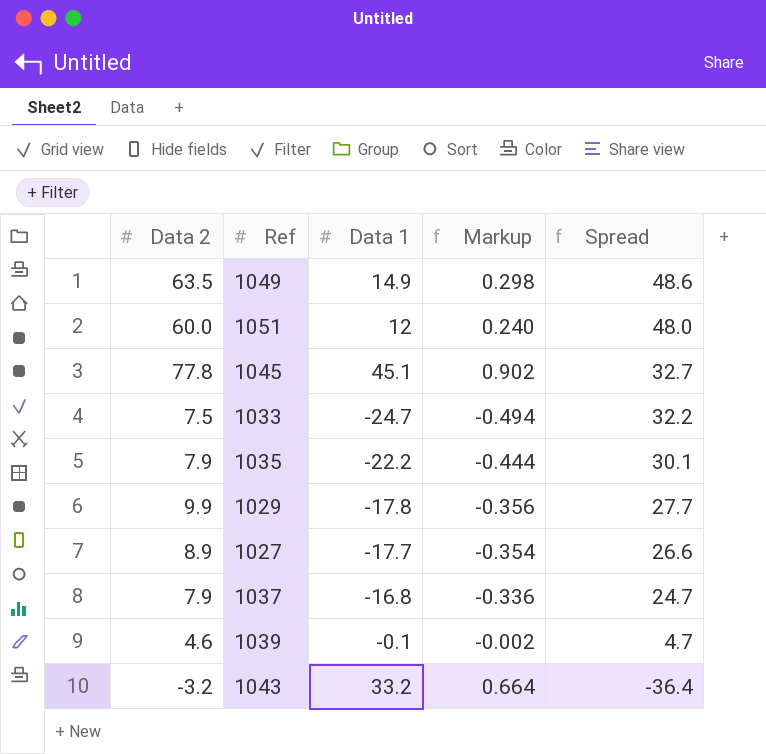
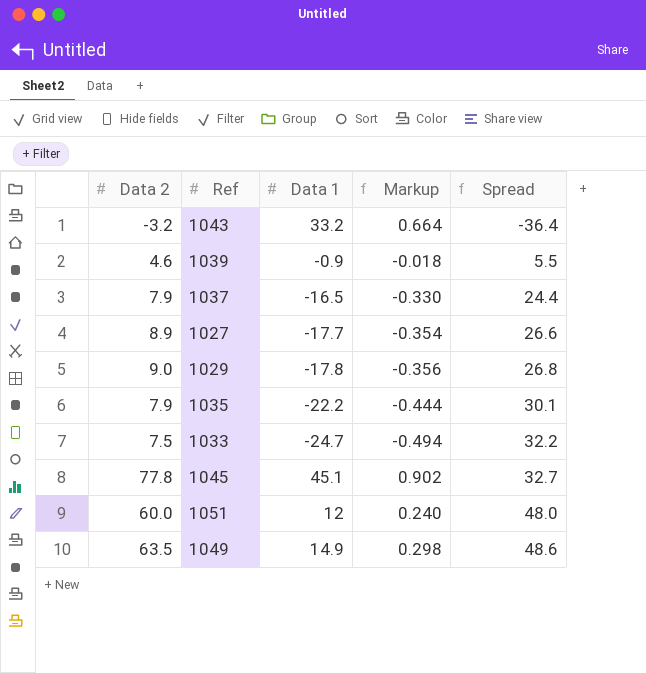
row order: Spread descending -> Spread ascending
1039 | Data 1: -0.1 -> -0.9
1039 | Markup: -0.002 -> -0.018
1039 | Spread: 4.7 -> 5.5
1037 | Data 1: -16.8 -> -16.5
1037 | Markup: -0.336 -> -0.330
1037 | Spread: 24.7 -> 24.4
1029 | Data 2: 9.9 -> 9.0
1029 | Spread: 27.7 -> 26.8

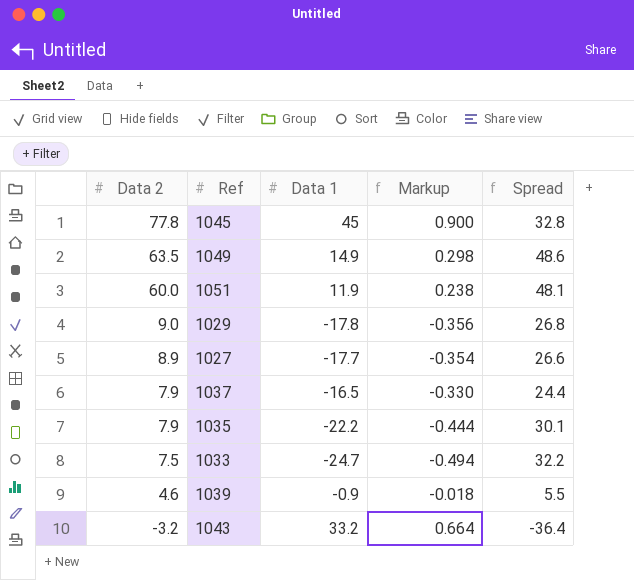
row order: Spread ascending -> Data 2 descending
1045 | Data 1: 45.1 -> 45
1045 | Markup: 0.902 -> 0.900
1045 | Spread: 32.7 -> 32.8
1051 | Data 1: 12 -> 11.9
1051 | Markup: 0.240 -> 0.238
1051 | Spread: 48.0 -> 48.1

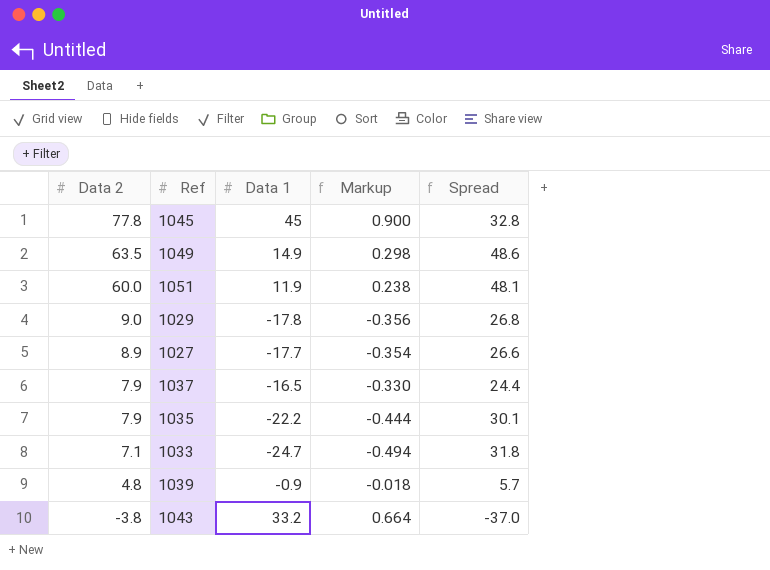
1033 | Data 2: 7.5 -> 7.1
1033 | Spread: 32.2 -> 31.8
1039 | Data 2: 4.6 -> 4.8
1039 | Spread: 5.5 -> 5.7
1043 | Data 2: -3.2 -> -3.8
1043 | Spread: -36.4 -> -37.0

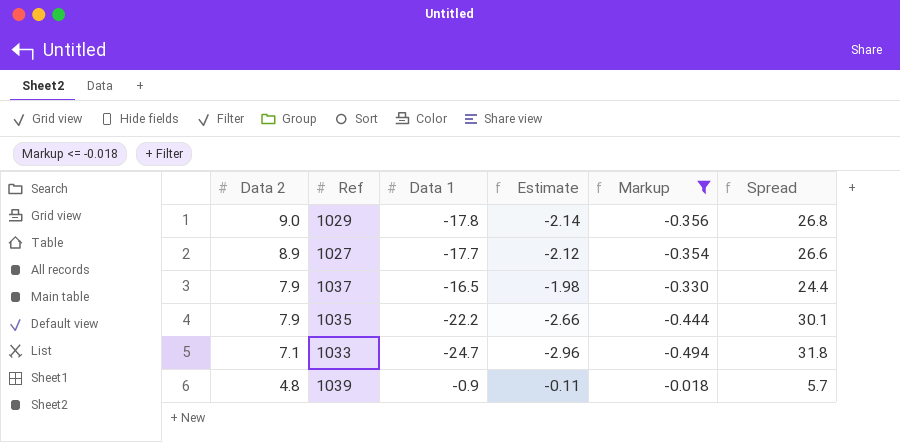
filter: none -> Markup <= -0.018
column Estimate | formula: none -> [Data 1] * 0.12

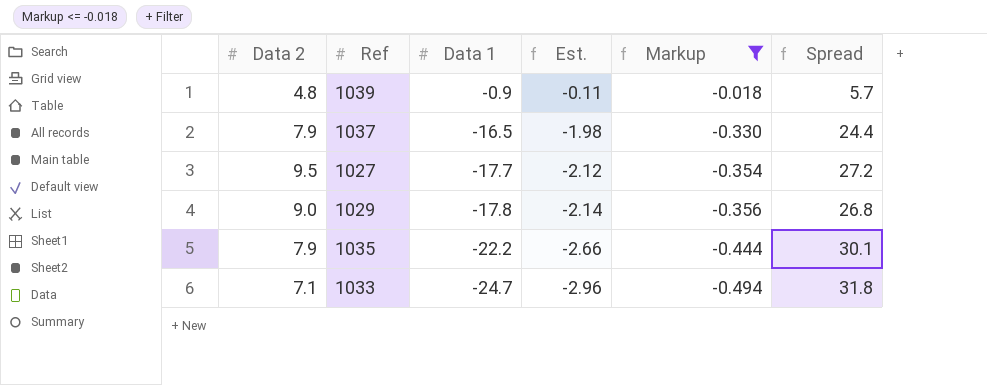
row order: Data 2 descending -> Data 1 descending
column name: Estimate -> Est.
1027 | Data 2: 8.9 -> 9.5
1027 | Spread: 26.6 -> 27.2

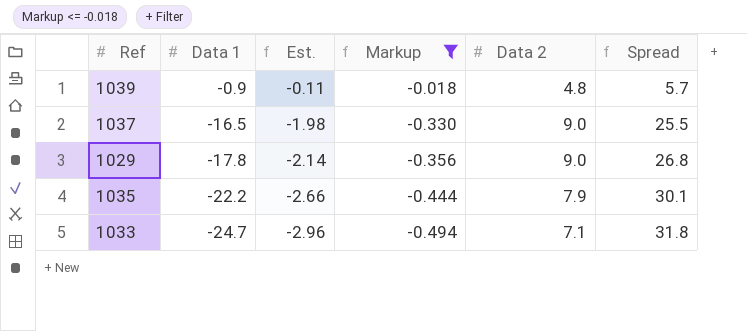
column Data 2 | position: 1 -> 5
row 1027: 9.5 | -17.7 | -2.12 | -0.354 | 27.2 -> none
1037 | Data 2: 7.9 -> 9.0
1037 | Spread: 24.4 -> 25.5

